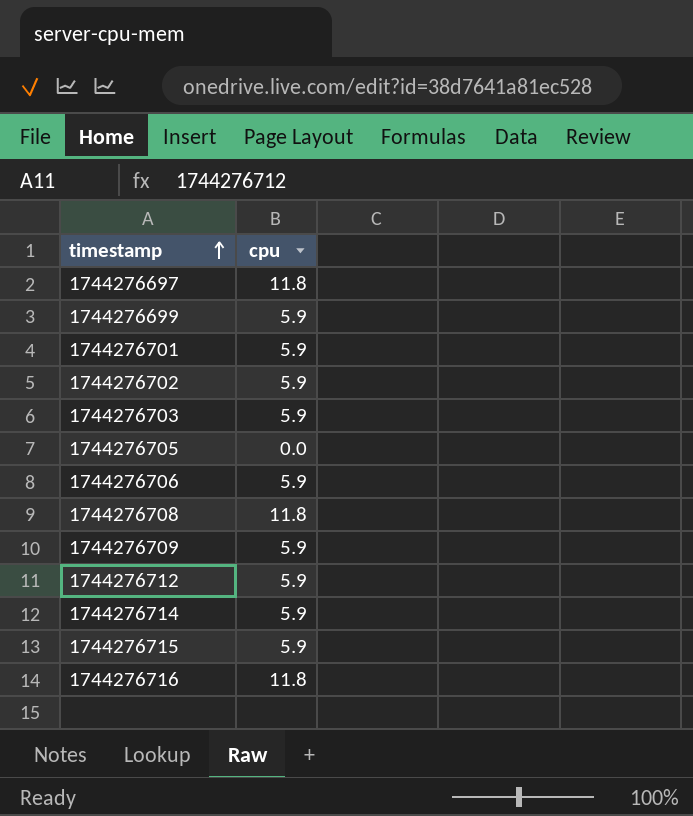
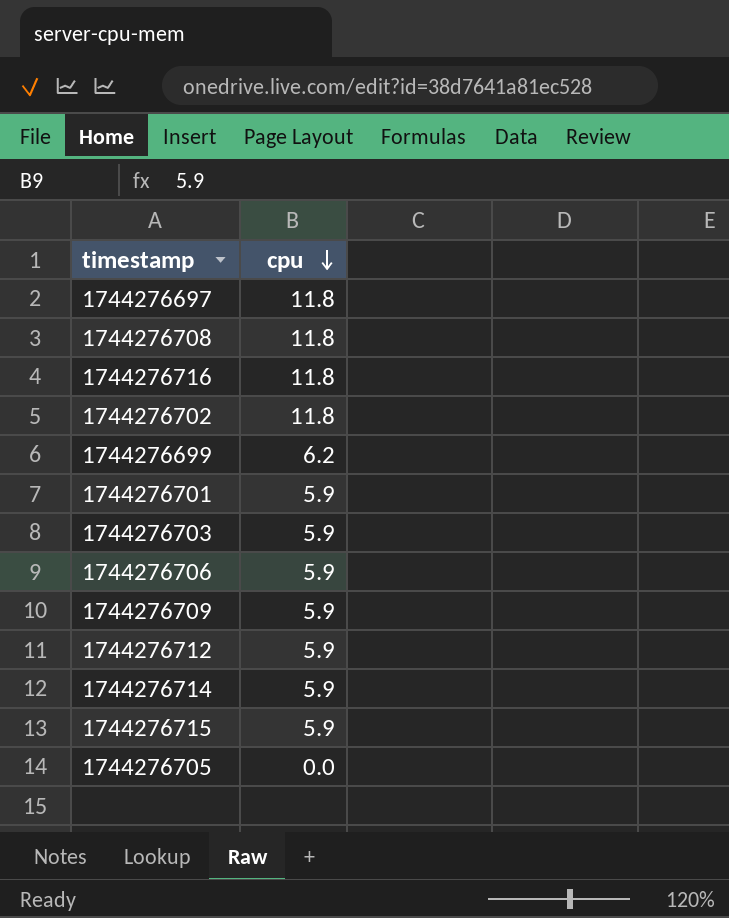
row order: timestamp ascending -> cpu descending
1744276702 | cpu: 5.9 -> 11.8
1744276699 | cpu: 5.9 -> 6.2

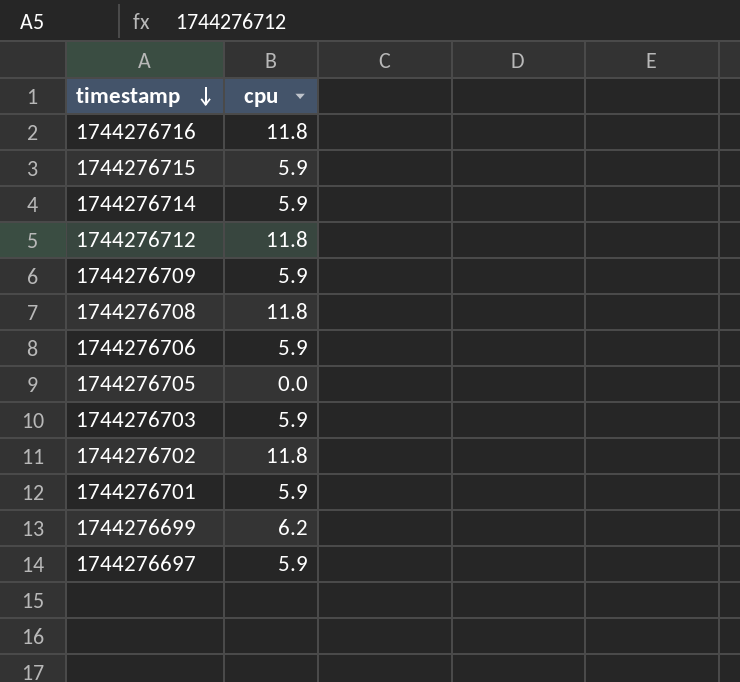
row order: cpu descending -> timestamp descending
1744276712 | cpu: 5.9 -> 11.8
1744276697 | cpu: 11.8 -> 5.9

